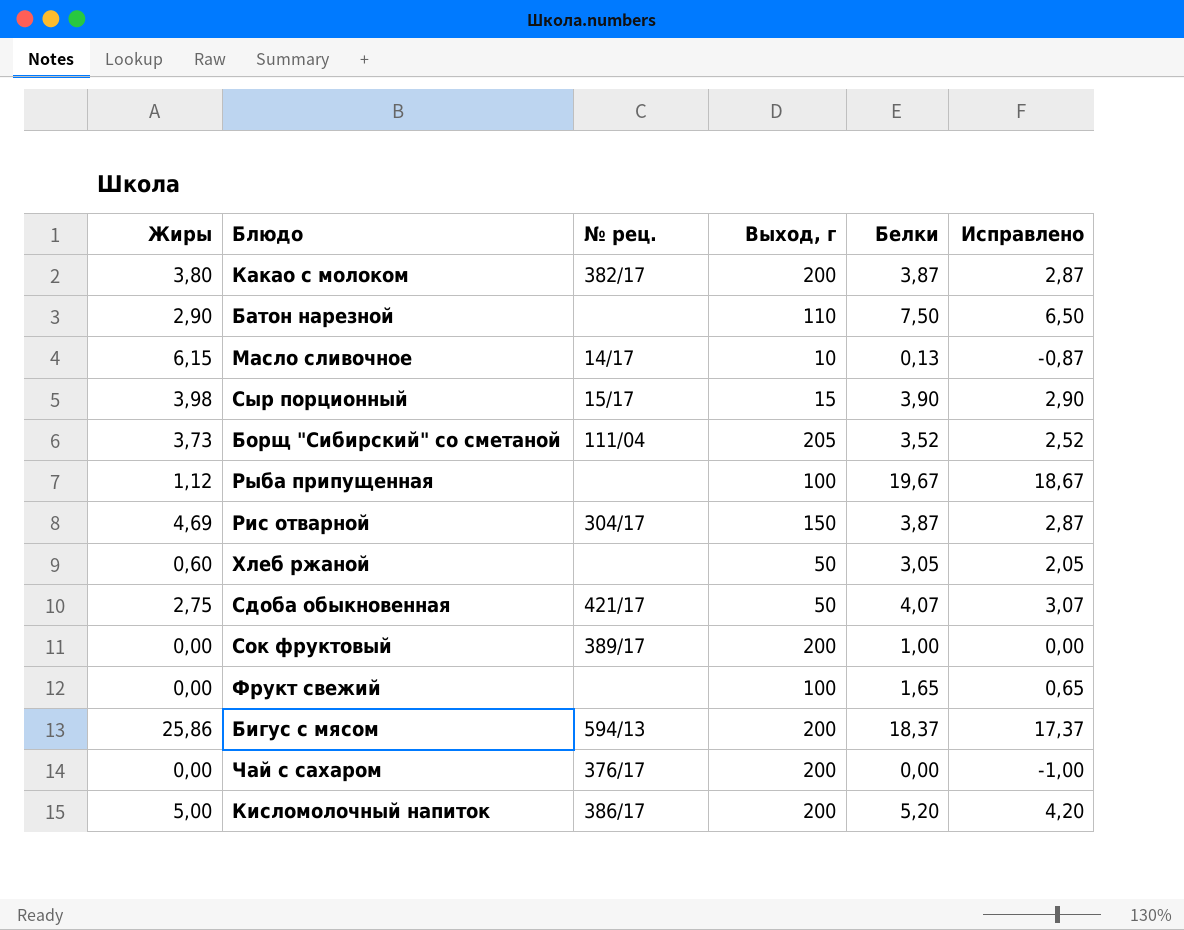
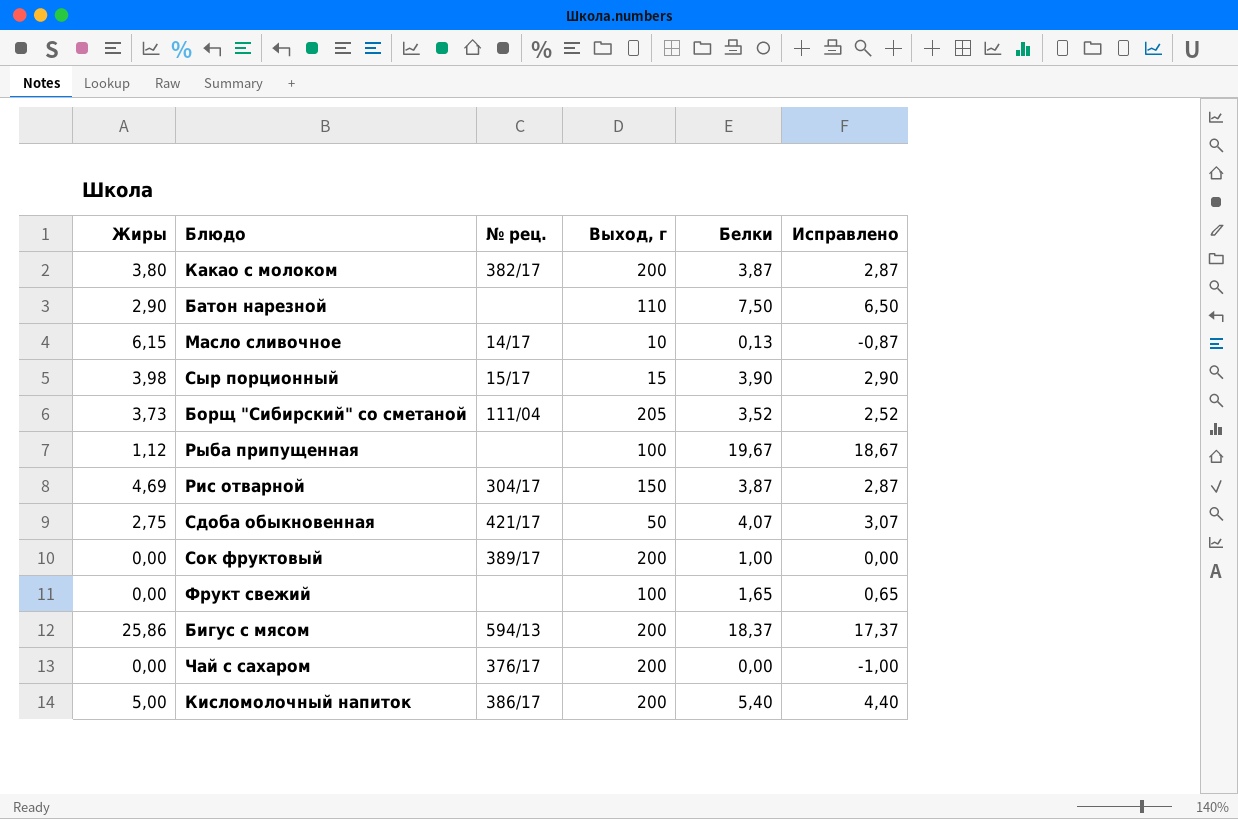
row Хлеб ржаной: 0,60 | none | 50 | 3,05 | 2,05 -> none
Кисломолочный напиток | Белки: 5,20 -> 5,40
Кисломолочный напиток | Исправлено: 4,20 -> 4,40

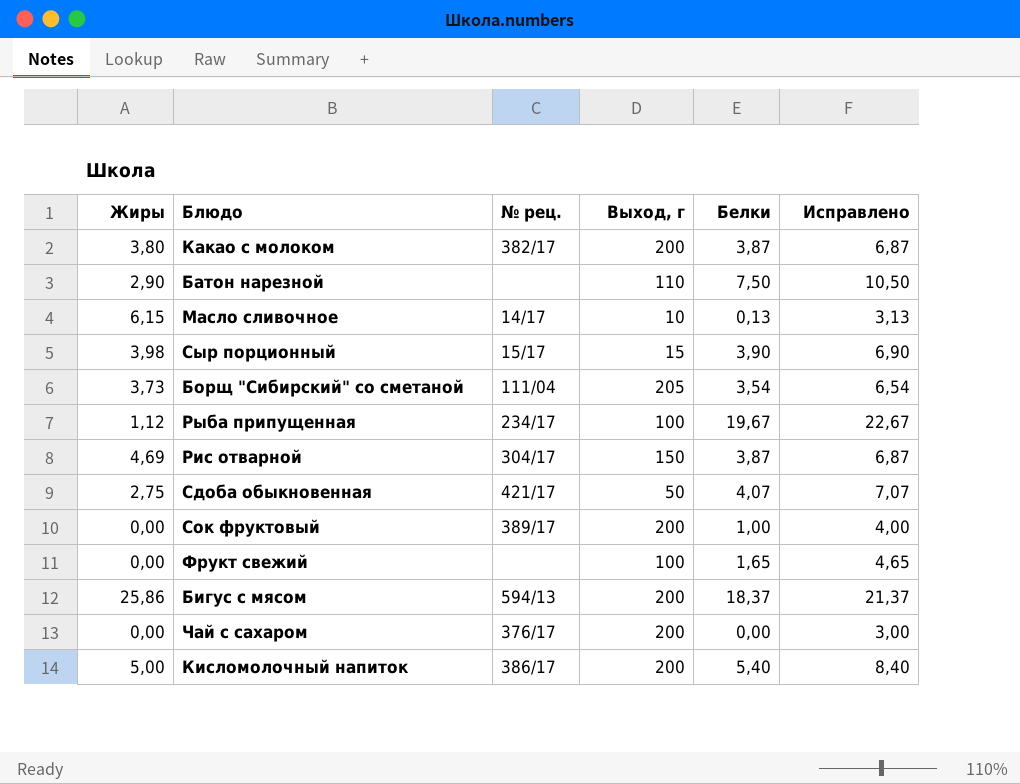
column Исправлено | formula: [Белки] - 1 -> [Белки] + 3
Борщ "Сибирский" со сметаной | Белки: 3,52 -> 3,54
Рыба припущенная | № рец.: none -> 234/17

